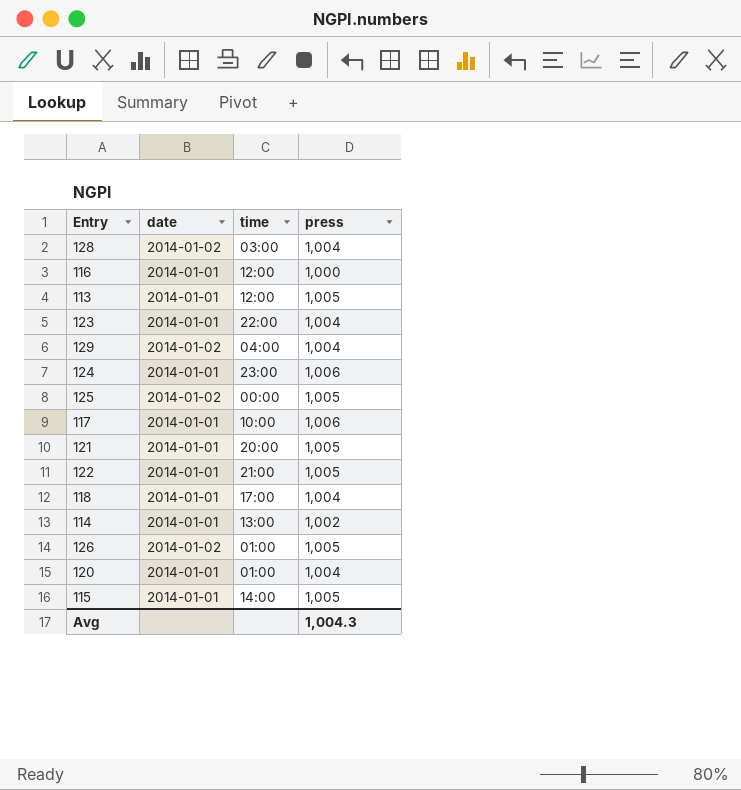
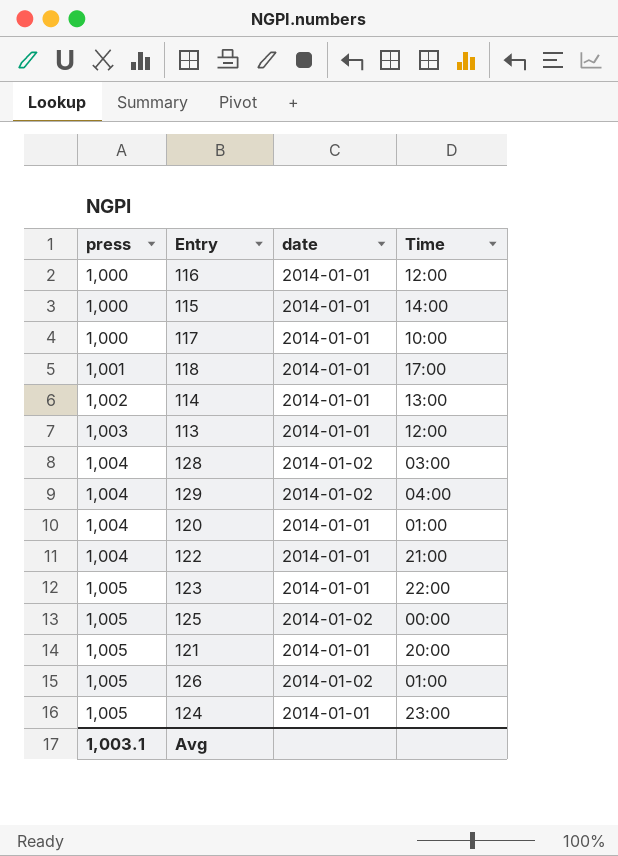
row order: none -> press ascending
column press | position: 4 -> 1
column name: time -> Time
115 | press: 1,005 -> 1,000
117 | press: 1,006 -> 1,000
118 | press: 1,004 -> 1,001
113 | press: 1,005 -> 1,003
122 | press: 1,005 -> 1,004
123 | press: 1,004 -> 1,005
124 | press: 1,006 -> 1,005
Avg | press: 1,004.3 -> 1,003.1

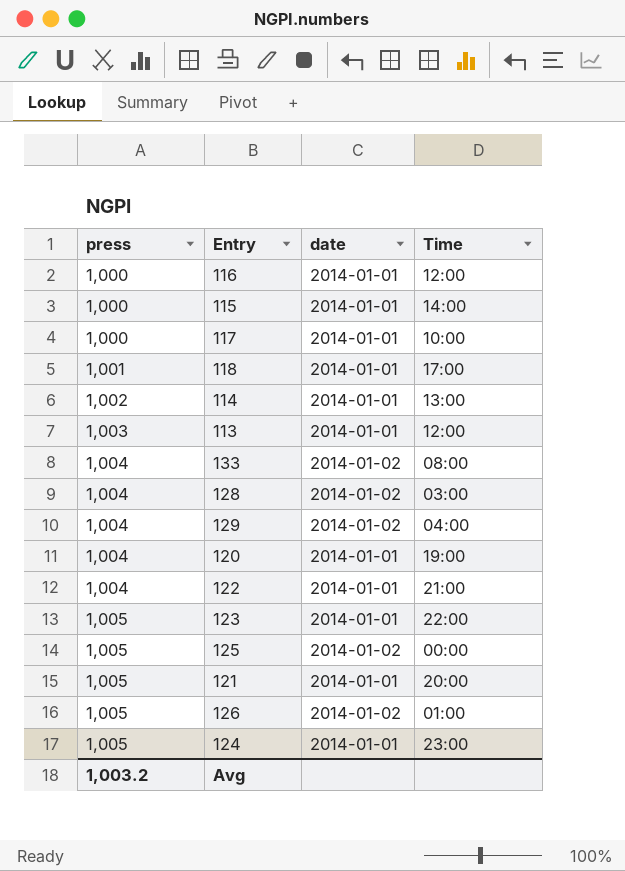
row 133: none -> 1,004 | 2014-01-02 | 08:00
120 | Time: 01:00 -> 19:00
Avg | press: 1,003.1 -> 1,003.2

